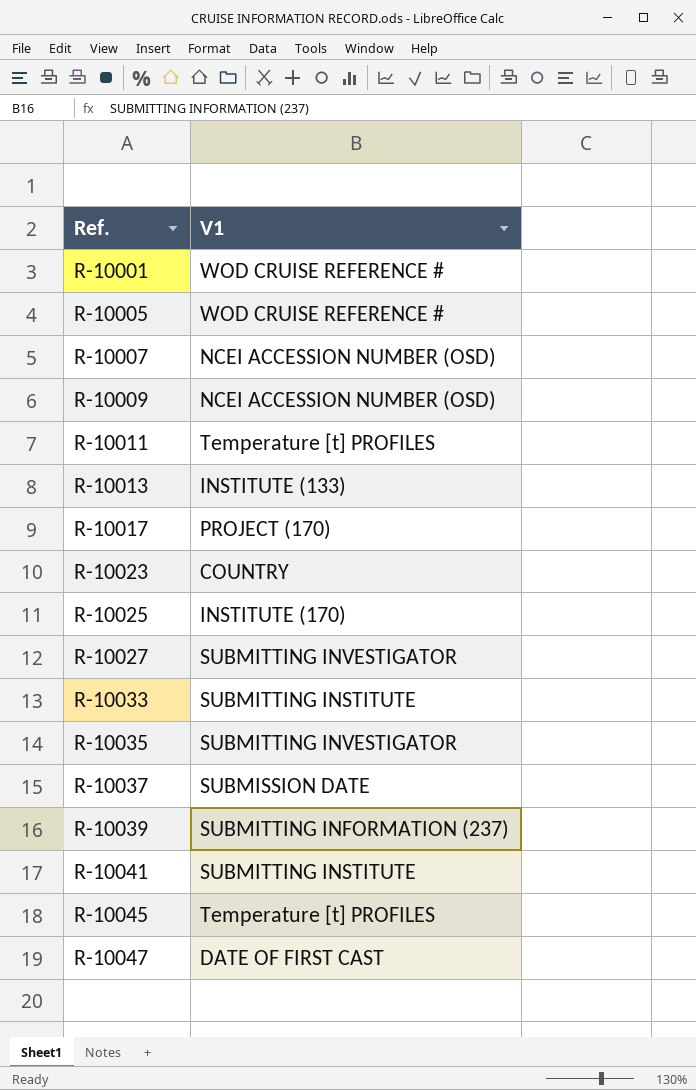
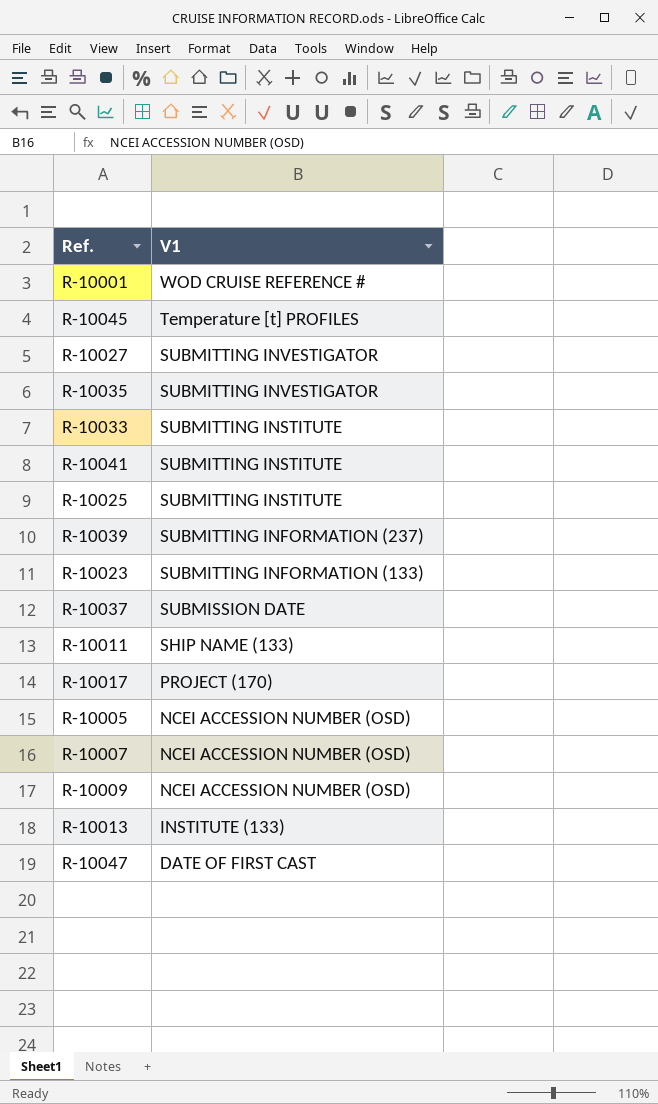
row order: Ref. ascending -> V1 descending
R-10025 | V1: INSTITUTE (170) -> SUBMITTING INSTITUTE
R-10023 | V1: COUNTRY -> SUBMITTING INFORMATION (133)
R-10011 | V1: Temperature [t] PROFILES -> SHIP NAME (133)
R-10005 | V1: WOD CRUISE REFERENCE # -> NCEI ACCESSION NUMBER (OSD)

